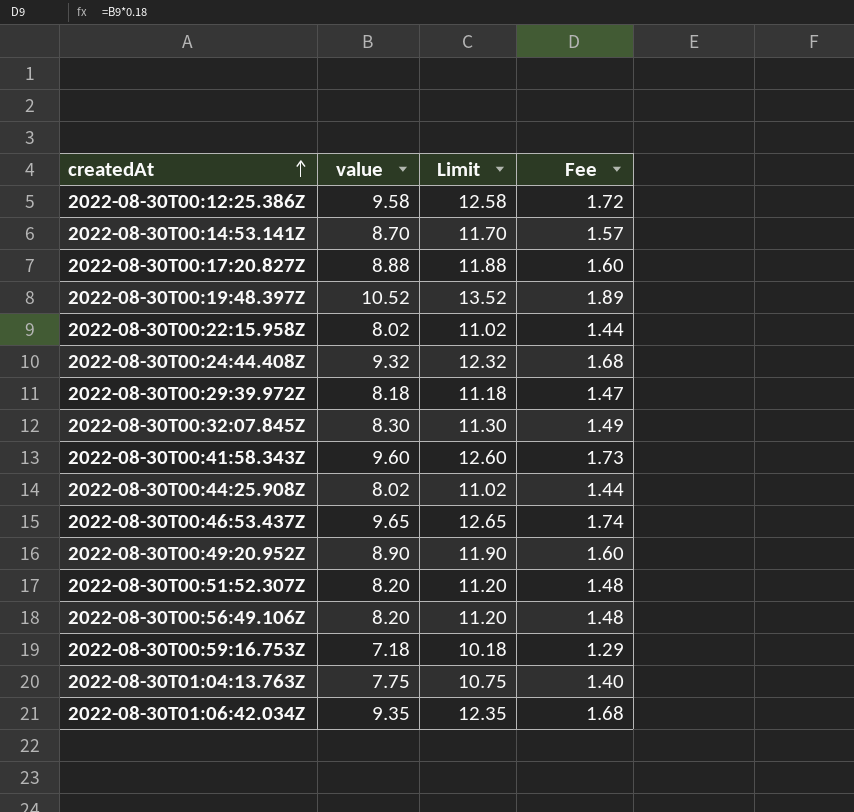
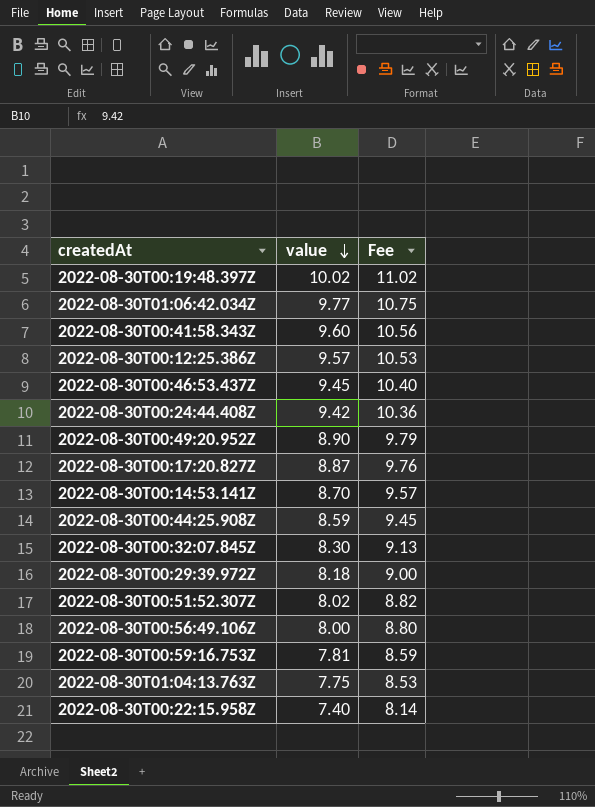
row order: createdAt ascending -> value descending
column Limit | formula: [value] + 3 -> none
column Fee | formula: [value] * 0.18 -> [value] * 1.1
2022-08-30T00:19:48.397Z | value: 10.52 -> 10.02
2022-08-30T01:06:42.034Z | value: 9.35 -> 9.77
2022-08-30T00:12:25.386Z | value: 9.58 -> 9.57
2022-08-30T00:46:53.437Z | value: 9.65 -> 9.45
2022-08-30T00:24:44.408Z | value: 9.32 -> 9.42
2022-08-30T00:17:20.827Z | value: 8.88 -> 8.87
2022-08-30T00:44:25.908Z | value: 8.02 -> 8.59
2022-08-30T00:51:52.307Z | value: 8.20 -> 8.02
2022-08-30T00:56:49.106Z | value: 8.20 -> 8.00
2022-08-30T00:59:16.753Z | value: 7.18 -> 7.81
2022-08-30T00:22:15.958Z | value: 8.02 -> 7.40

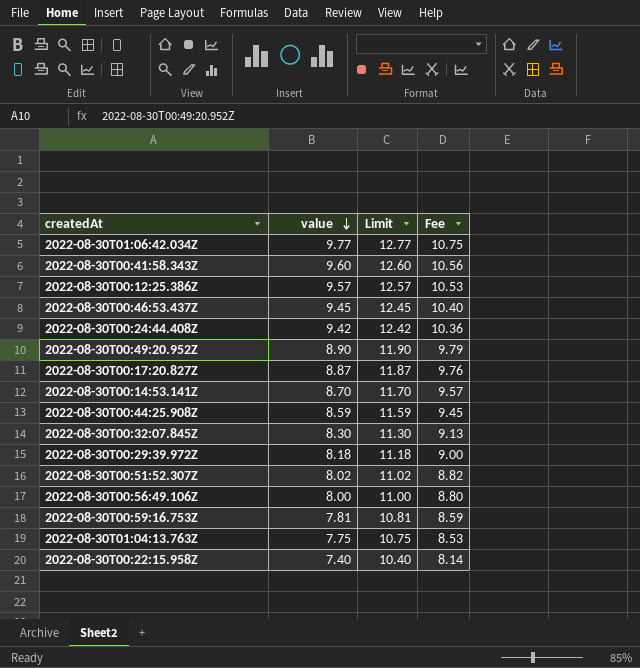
column Limit | formula: none -> [value] + 3
row 2022-08-30T00:19:48.397Z: 10.02 | 11.02 -> none

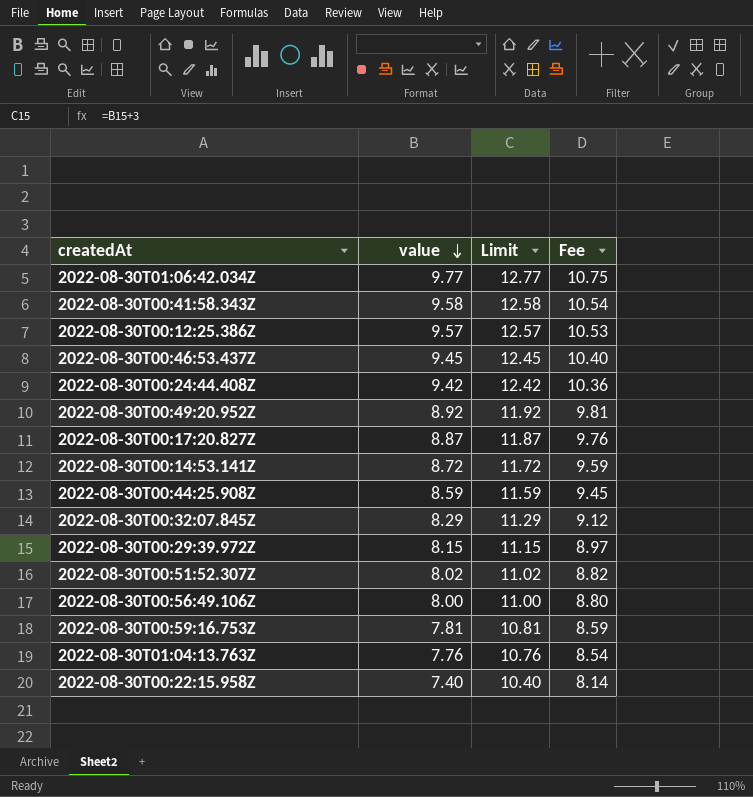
2022-08-30T00:41:58.343Z | value: 9.60 -> 9.58
2022-08-30T00:41:58.343Z | Limit: 12.60 -> 12.58
2022-08-30T00:41:58.343Z | Fee: 10.56 -> 10.54
2022-08-30T00:49:20.952Z | value: 8.90 -> 8.92
2022-08-30T00:49:20.952Z | Limit: 11.90 -> 11.92
2022-08-30T00:49:20.952Z | Fee: 9.79 -> 9.81
2022-08-30T00:14:53.141Z | value: 8.70 -> 8.72
2022-08-30T00:14:53.141Z | Limit: 11.70 -> 11.72
2022-08-30T00:14:53.141Z | Fee: 9.57 -> 9.59
2022-08-30T00:32:07.845Z | value: 8.30 -> 8.29
2022-08-30T00:32:07.845Z | Limit: 11.30 -> 11.29
2022-08-30T00:32:07.845Z | Fee: 9.13 -> 9.12
2022-08-30T00:29:39.972Z | value: 8.18 -> 8.15
2022-08-30T00:29:39.972Z | Limit: 11.18 -> 11.15
2022-08-30T00:29:39.972Z | Fee: 9.00 -> 8.97
2022-08-30T01:04:13.763Z | value: 7.75 -> 7.76
2022-08-30T01:04:13.763Z | Limit: 10.75 -> 10.76
2022-08-30T01:04:13.763Z | Fee: 8.53 -> 8.54

